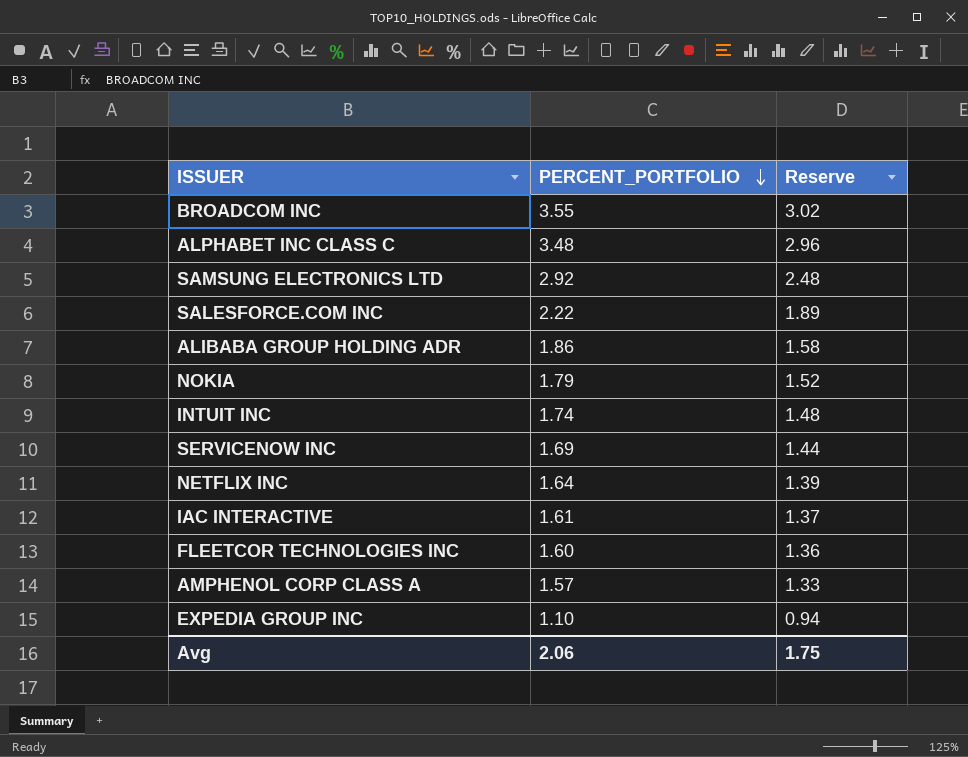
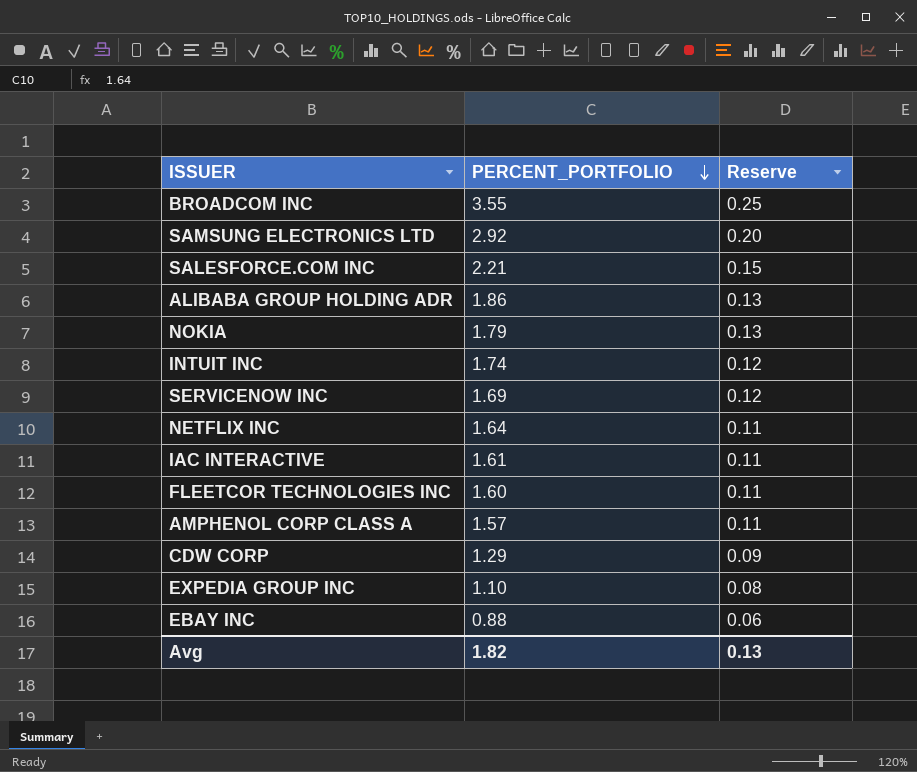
column Reserve | formula: [PERCENT_PORTFOLIO] * 0.85 -> [PERCENT_PORTFOLIO] * 0.07
row ALPHABET INC CLASS C: 3.48 | 2.96 -> none
SALESFORCE.COM INC | PERCENT_PORTFOLIO: 2.22 -> 2.21
row CDW CORP: none -> 1.29 | 0.09
row EBAY INC: none -> 0.88 | 0.06
Avg | PERCENT_PORTFOLIO: 2.06 -> 1.82
Avg | Reserve: 1.75 -> 0.13

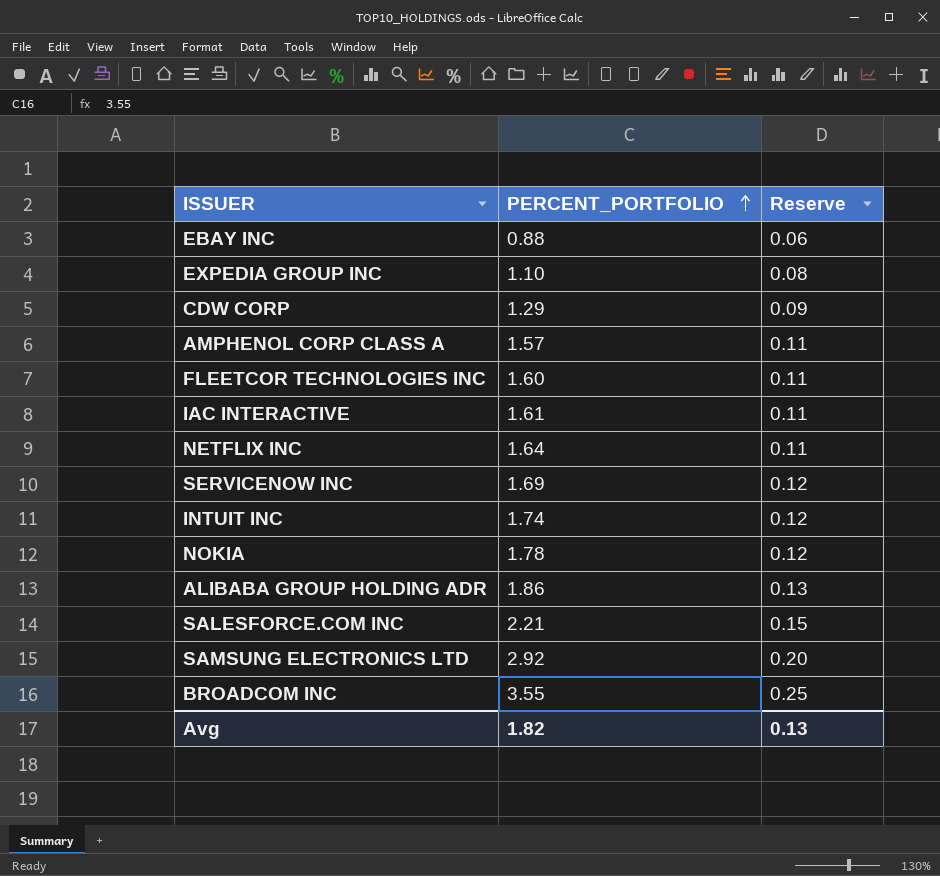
row order: PERCENT_PORTFOLIO descending -> PERCENT_PORTFOLIO ascending
NOKIA | PERCENT_PORTFOLIO: 1.79 -> 1.78
NOKIA | Reserve: 0.13 -> 0.12

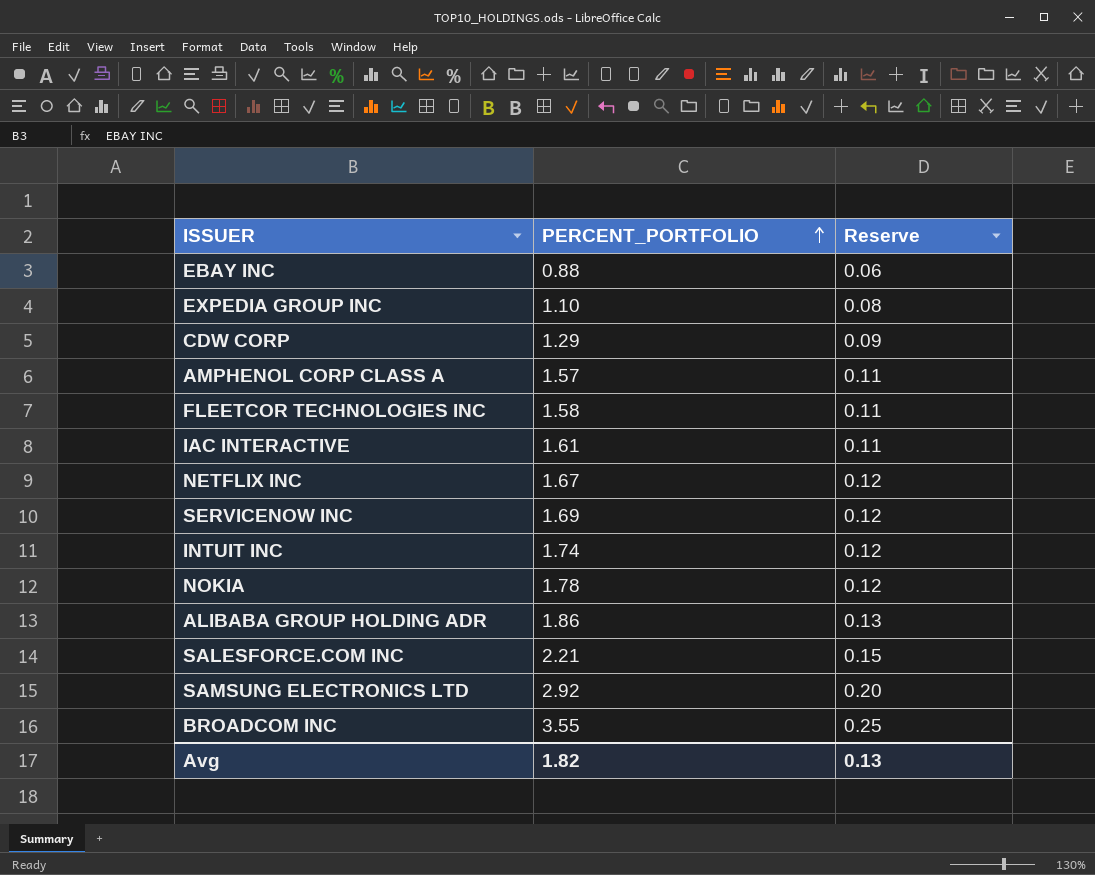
FLEETCOR TECHNOLOGIES INC | PERCENT_PORTFOLIO: 1.60 -> 1.58
NETFLIX INC | PERCENT_PORTFOLIO: 1.64 -> 1.67
NETFLIX INC | Reserve: 0.11 -> 0.12

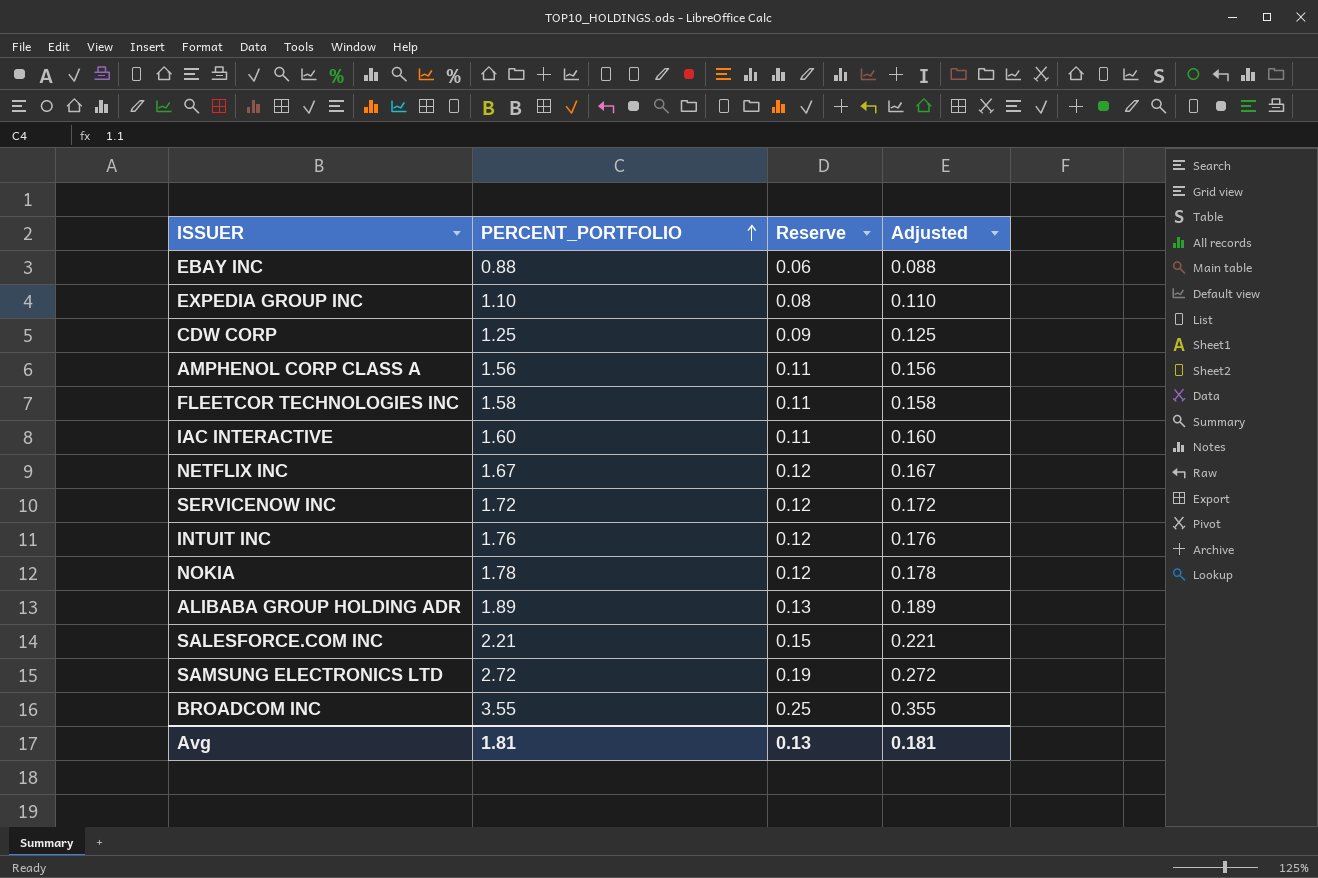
column Adjusted | formula: none -> [PERCENT_PORTFOLIO] * 0.1
CDW CORP | PERCENT_PORTFOLIO: 1.29 -> 1.25
AMPHENOL CORP CLASS A | PERCENT_PORTFOLIO: 1.57 -> 1.56
IAC INTERACTIVE | PERCENT_PORTFOLIO: 1.61 -> 1.60
SERVICENOW INC | PERCENT_PORTFOLIO: 1.69 -> 1.72
INTUIT INC | PERCENT_PORTFOLIO: 1.74 -> 1.76
ALIBABA GROUP HOLDING ADR | PERCENT_PORTFOLIO: 1.86 -> 1.89
SAMSUNG ELECTRONICS LTD | PERCENT_PORTFOLIO: 2.92 -> 2.72
SAMSUNG ELECTRONICS LTD | Reserve: 0.20 -> 0.19
Avg | PERCENT_PORTFOLIO: 1.82 -> 1.81

